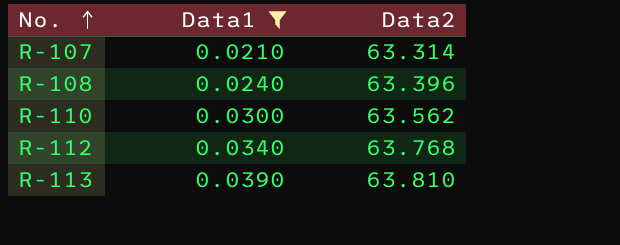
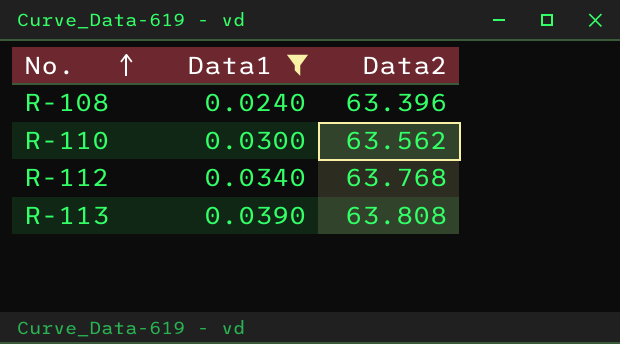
row R-107: 0.0210 | 63.314 -> none
R-113 | Data2: 63.810 -> 63.808

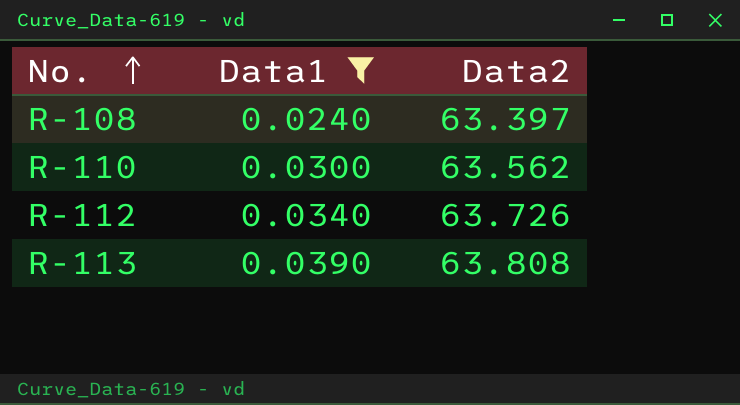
R-108 | Data2: 63.396 -> 63.397
R-112 | Data2: 63.768 -> 63.726

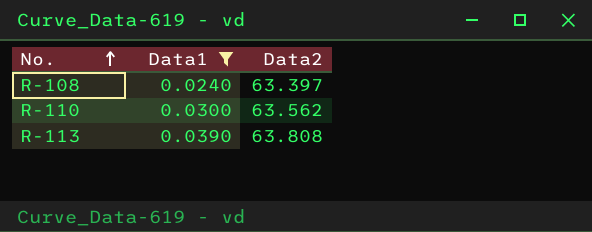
row R-112: 0.0340 | 63.726 -> none

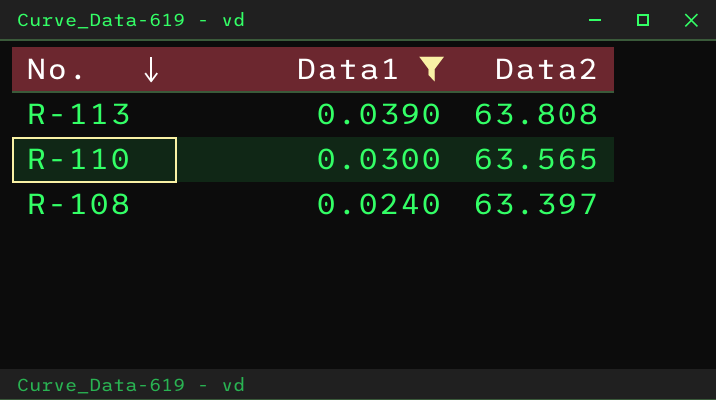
row order: No. ascending -> No. descending
R-110 | Data2: 63.562 -> 63.565

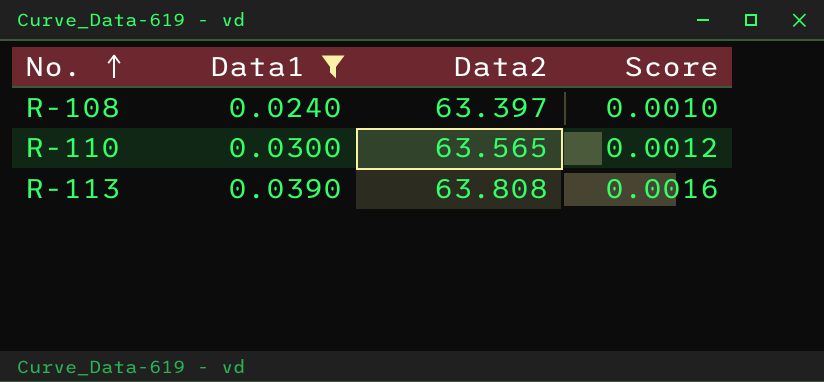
row order: No. descending -> No. ascending
column Score | formula: none -> [Data1] * 0.04

